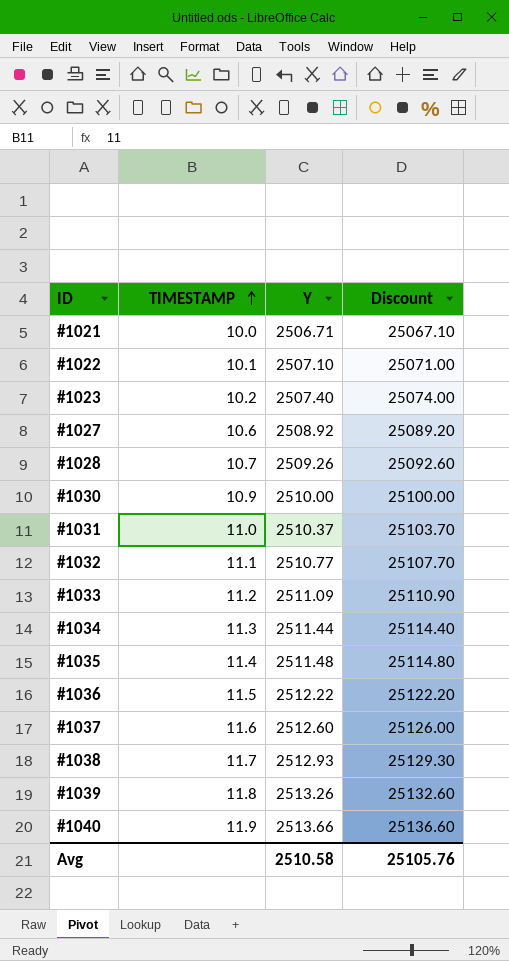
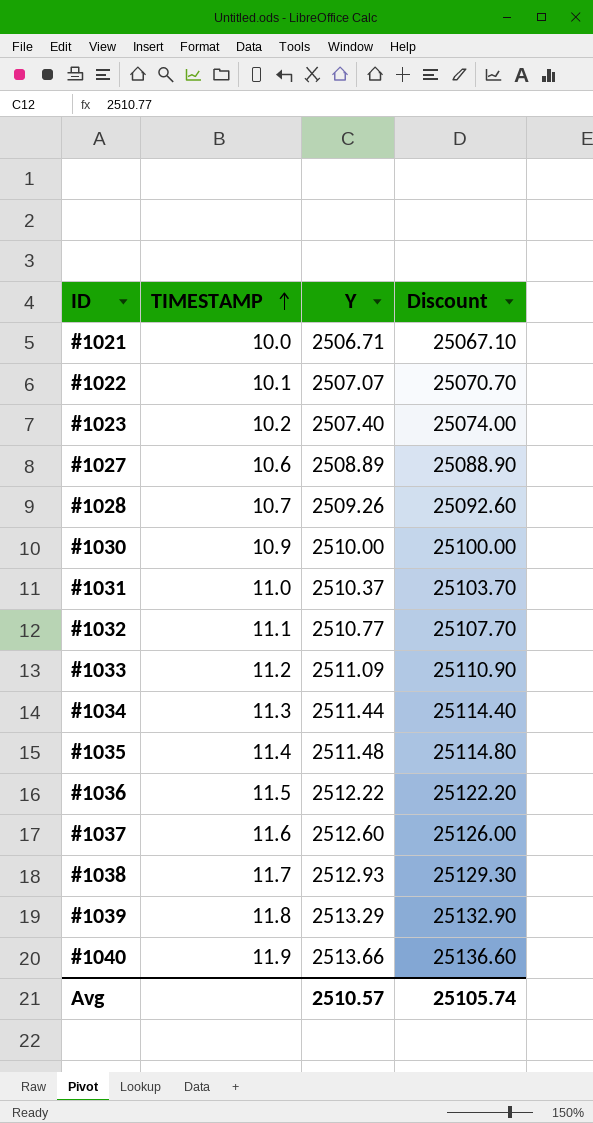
#1022 | Y: 2507.10 -> 2507.07
#1022 | Discount: 25071.00 -> 25070.70
#1027 | Y: 2508.92 -> 2508.89
#1027 | Discount: 25089.20 -> 25088.90
#1039 | Y: 2513.26 -> 2513.29
#1039 | Discount: 25132.60 -> 25132.90
Avg | Y: 2510.58 -> 2510.57
Avg | Discount: 25105.76 -> 25105.74

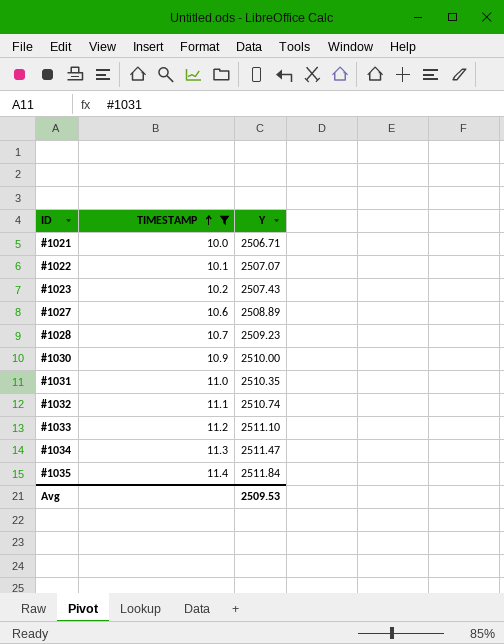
filter: none -> TIMESTAMP <= 11.4
column Discount | formula: [Y] * 10 -> none
#1023 | Y: 2507.40 -> 2507.43
#1028 | Y: 2509.26 -> 2509.23
#1031 | Y: 2510.37 -> 2510.35
#1032 | Y: 2510.77 -> 2510.74
#1033 | Y: 2511.09 -> 2511.10
#1034 | Y: 2511.44 -> 2511.47
#1035 | Y: 2511.48 -> 2511.84
Avg | Y: 2510.57 -> 2509.53

